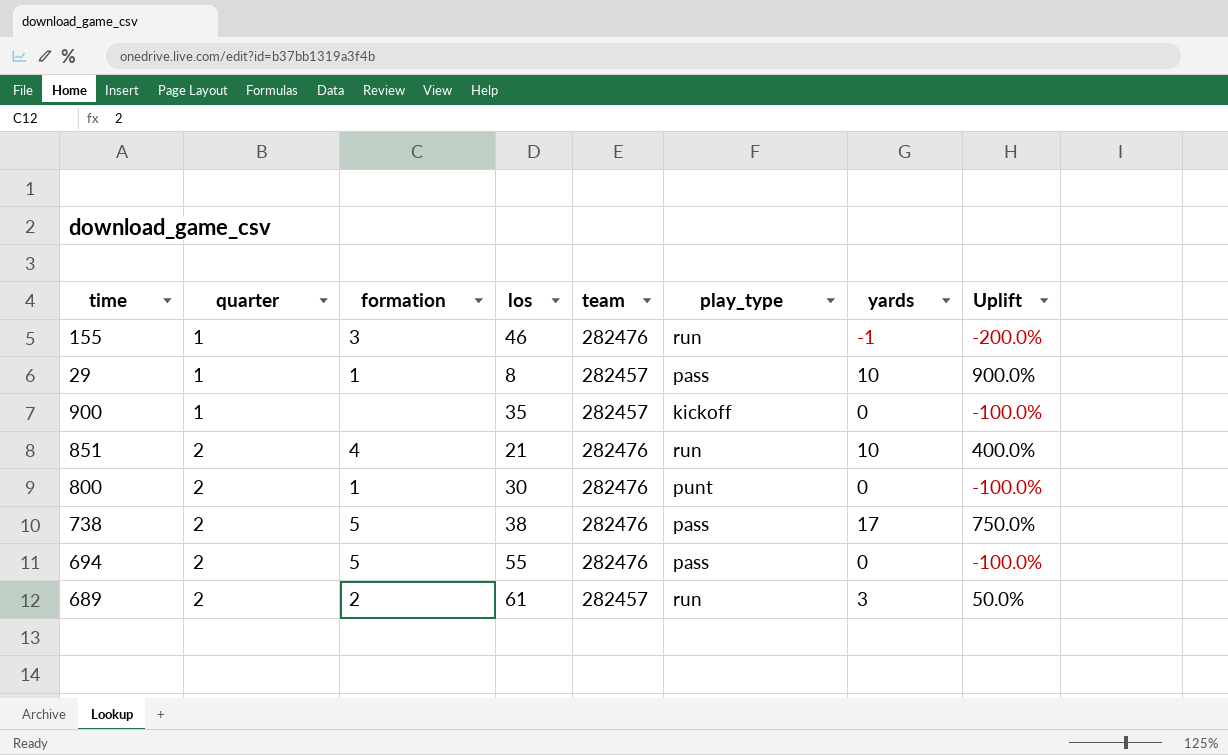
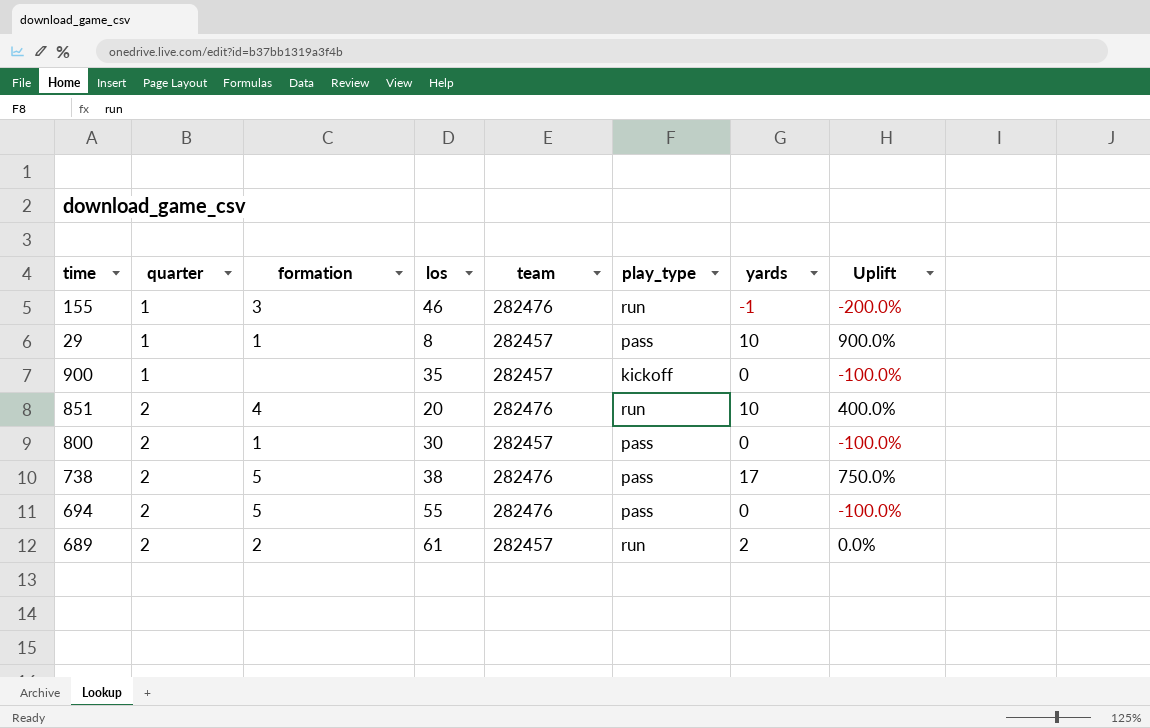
851 | los: 21 -> 20
800 | team: 282476 -> 282457
800 | play_type: punt -> pass
689 | yards: 3 -> 2
689 | Uplift: 50.0% -> 0.0%

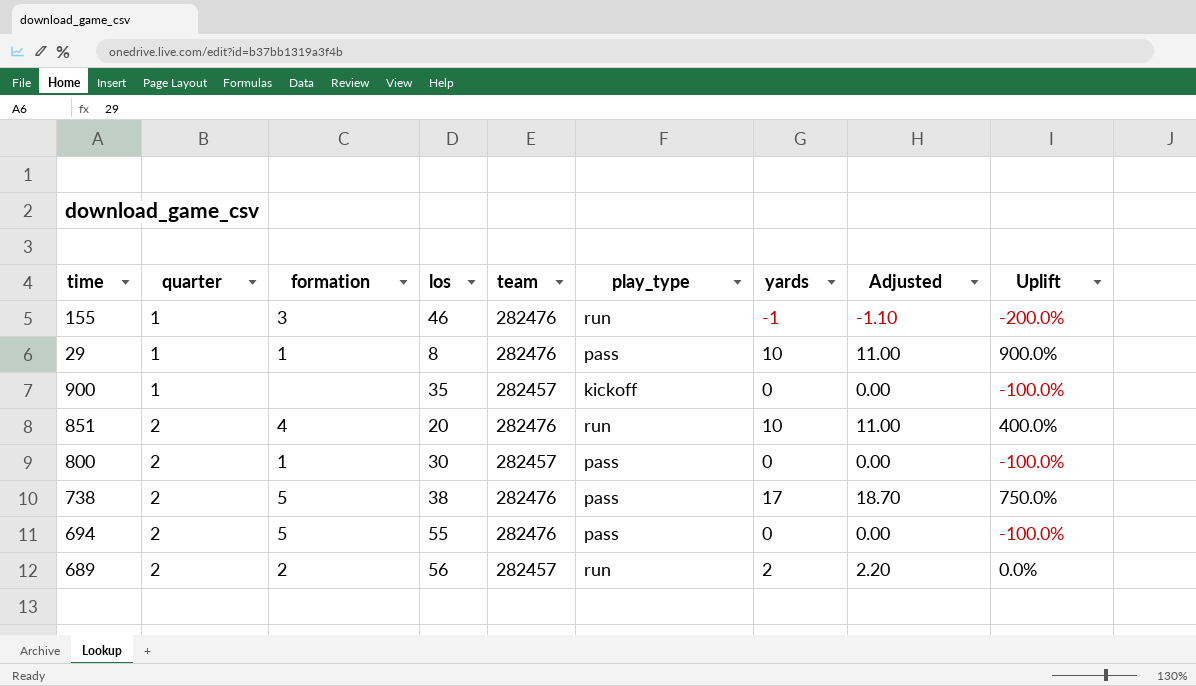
column Adjusted | formula: none -> [yards] * 1.1
29 | team: 282457 -> 282476
689 | los: 61 -> 56

